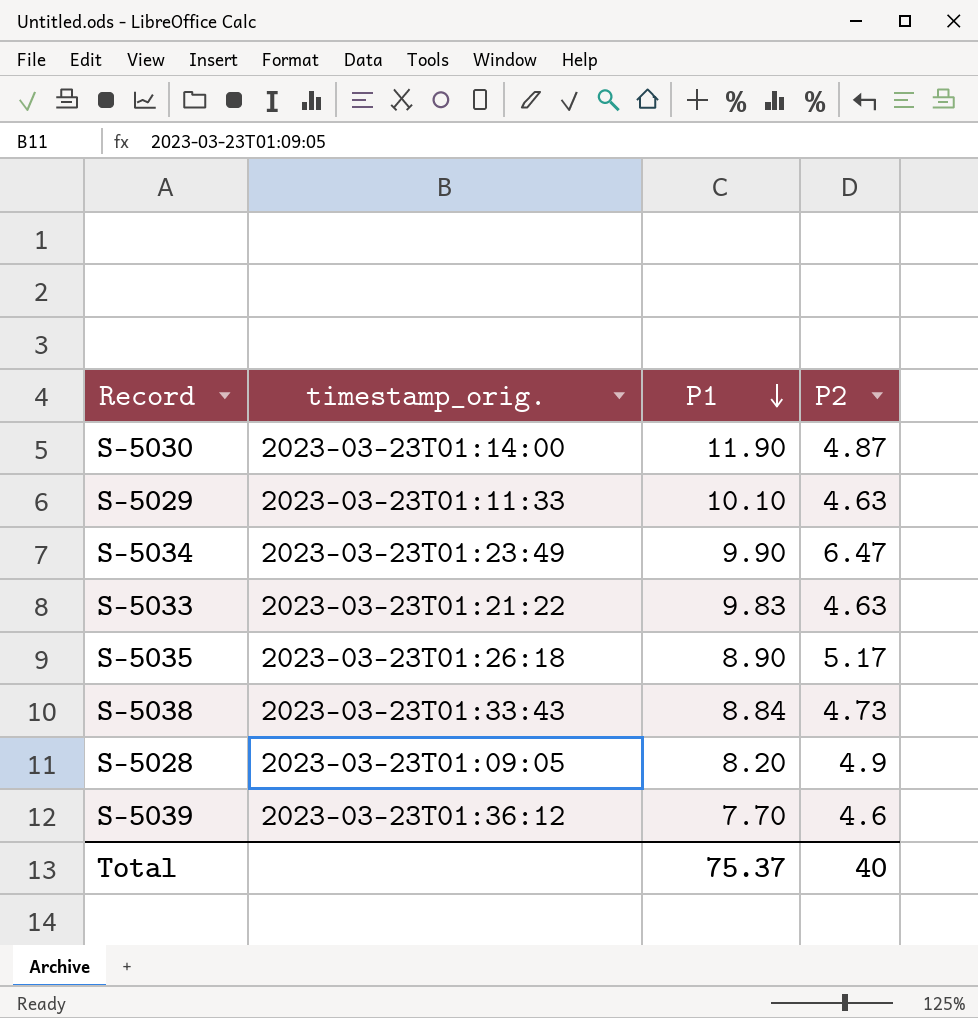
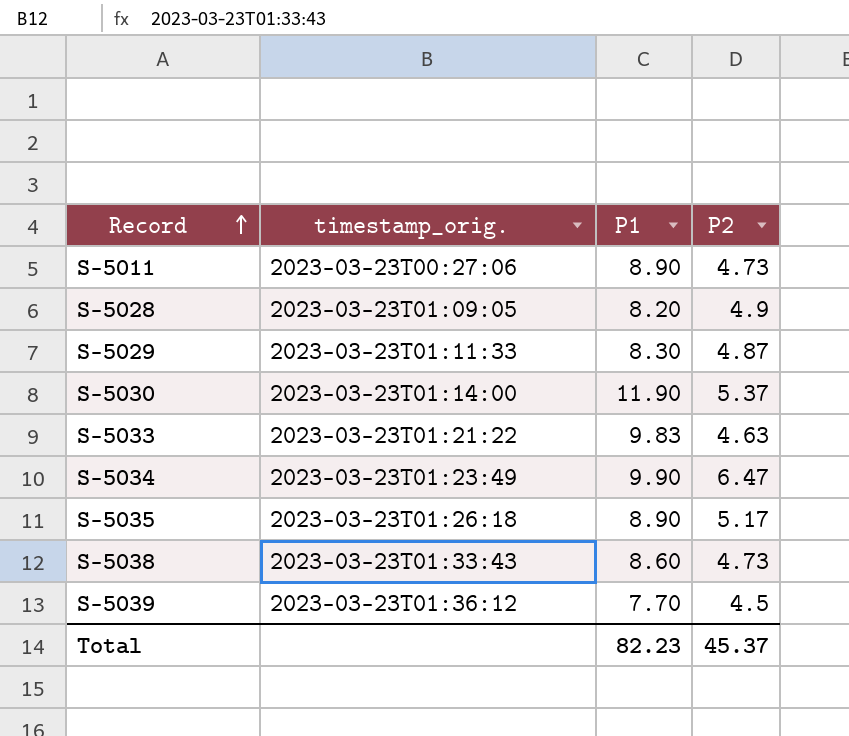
row order: P1 descending -> Record ascending
row S-5011: none -> 2023-03-23T00:27:06 | 8.90 | 4.73
S-5029 | P1: 10.10 -> 8.30
S-5029 | P2: 4.63 -> 4.87
S-5030 | P2: 4.87 -> 5.37
S-5038 | P1: 8.84 -> 8.60
S-5039 | P2: 4.6 -> 4.5
Total | P1: 75.37 -> 82.23
Total | P2: 40 -> 45.37

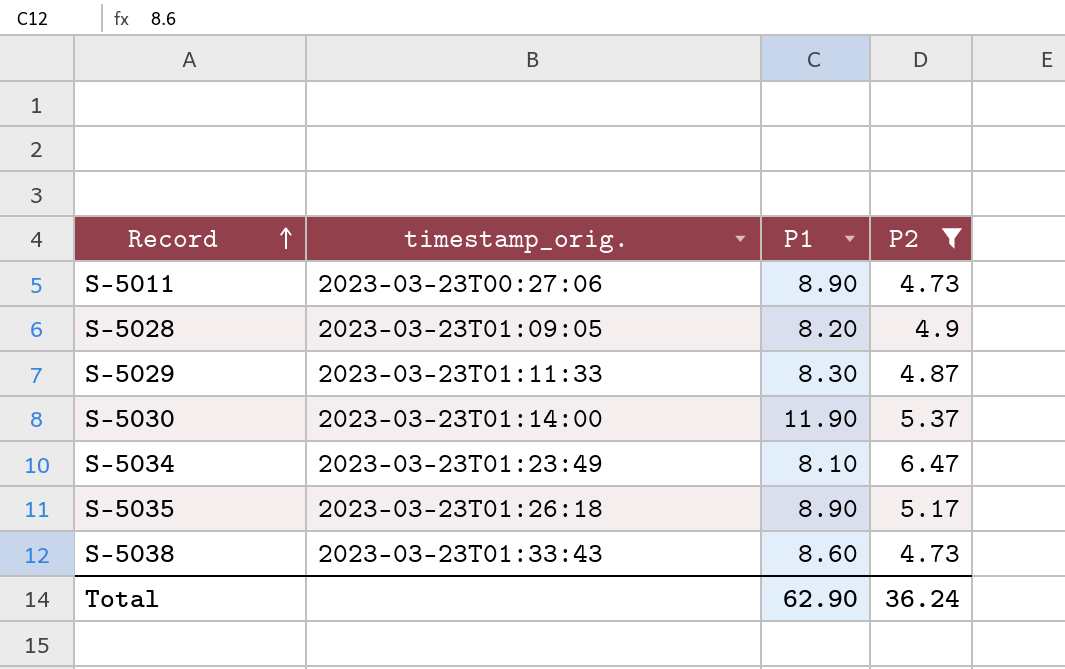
filter: none -> P2 >= 4.73
S-5034 | P1: 9.90 -> 8.10
Total | P1: 82.23 -> 62.90
Total | P2: 45.37 -> 36.24

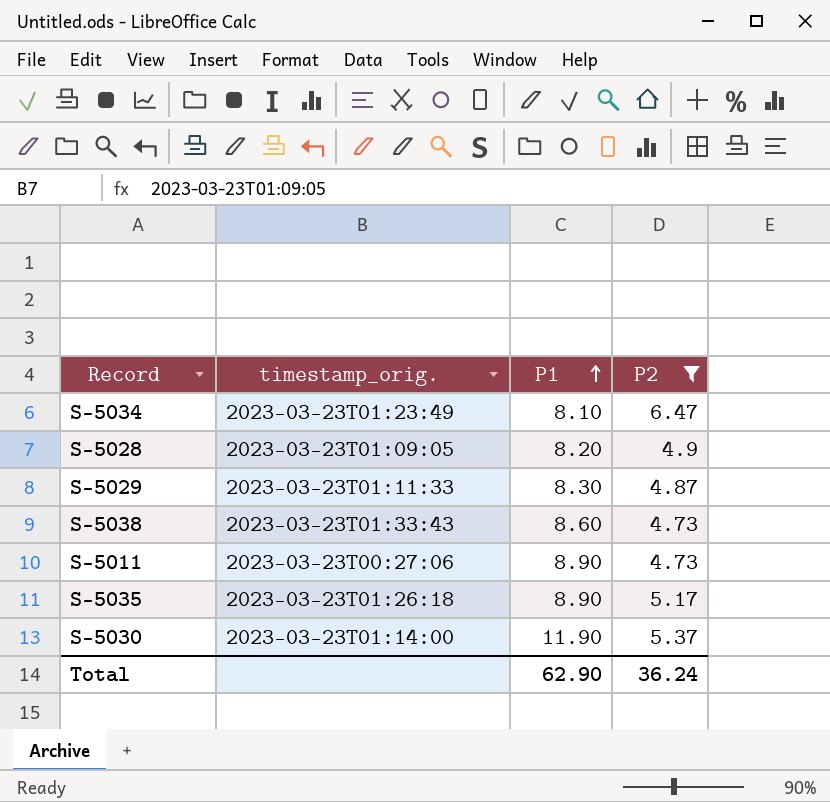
row order: Record ascending -> P1 ascending

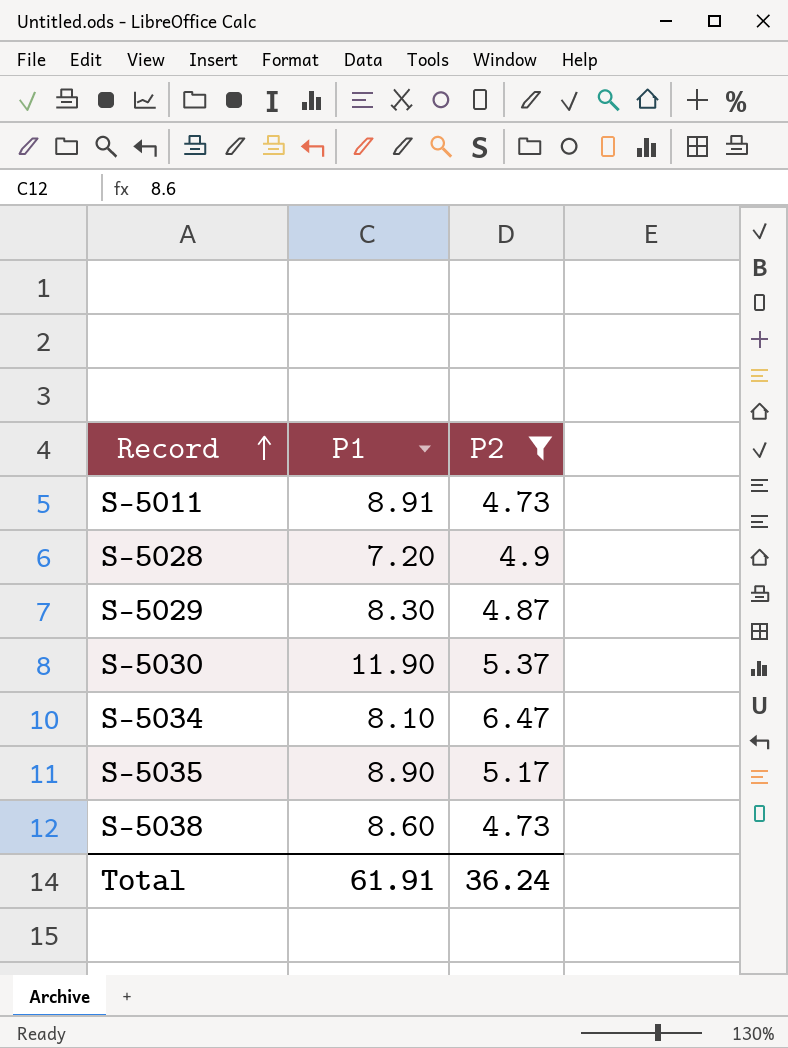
row order: P1 ascending -> Record ascending
column timestamp_orig. | position: 2 -> none
S-5011 | P1: 8.90 -> 8.91
S-5028 | P1: 8.20 -> 7.20
Total | P1: 62.90 -> 61.91

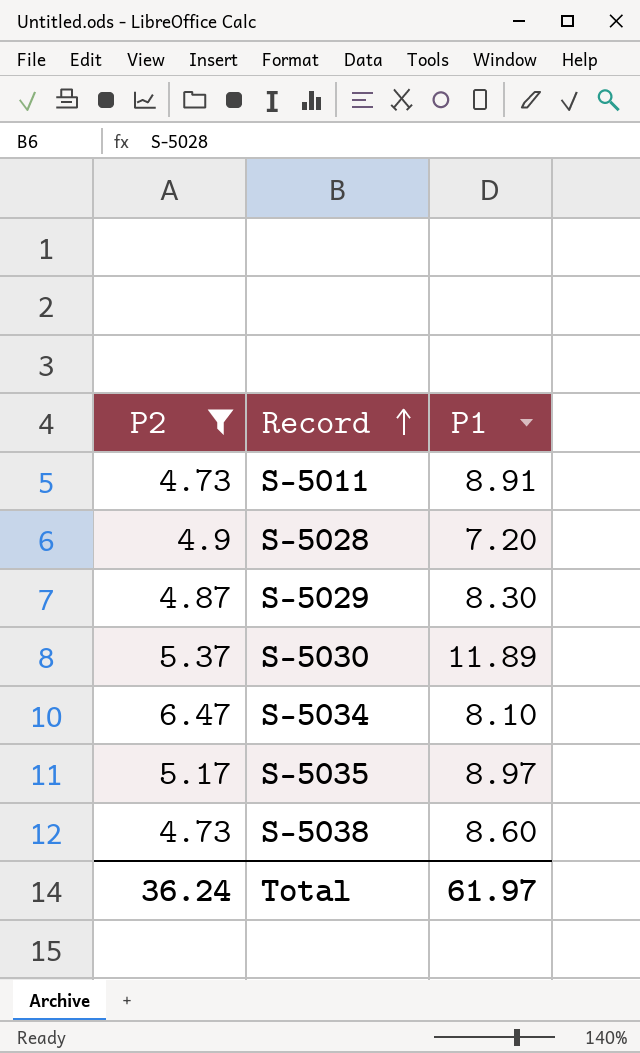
column P2 | position: 3 -> 1
S-5030 | P1: 11.90 -> 11.89
S-5035 | P1: 8.90 -> 8.97
Total | P1: 61.91 -> 61.97

